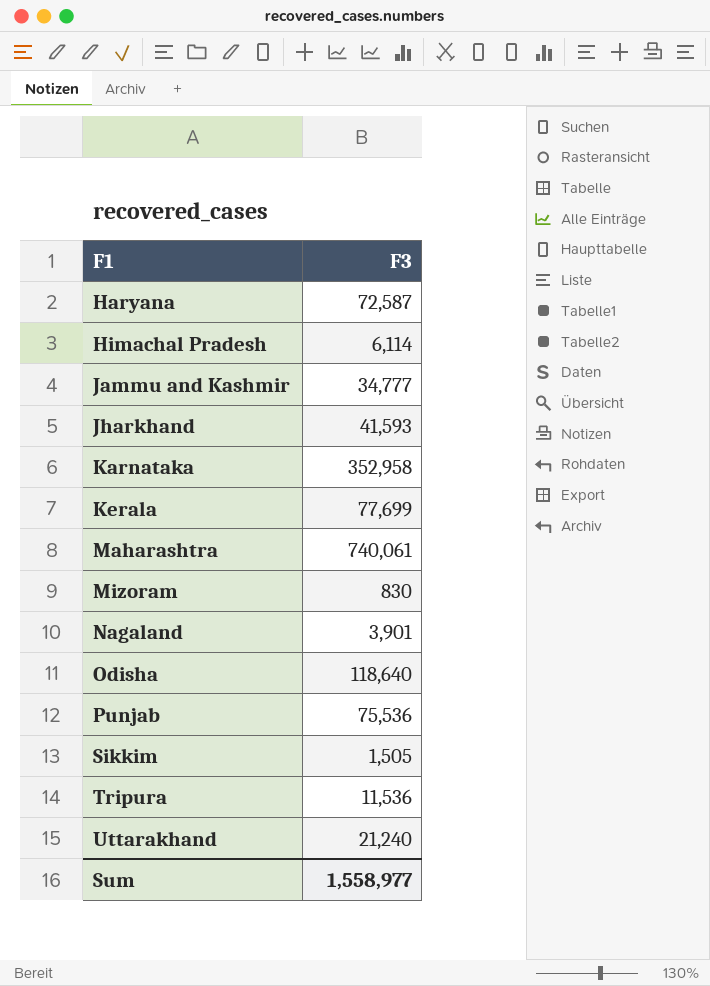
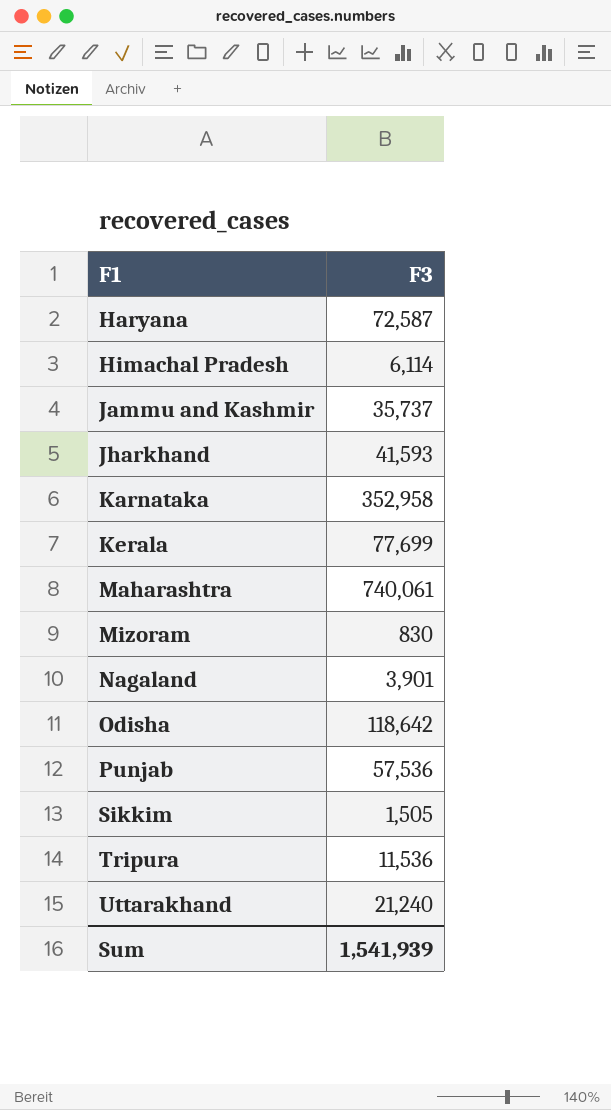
Jammu and Kashmir | F3: 34,777 -> 35,737
Odisha | F3: 118,640 -> 118,642
Punjab | F3: 75,536 -> 57,536
Sum | F3: 1,558,977 -> 1,541,939

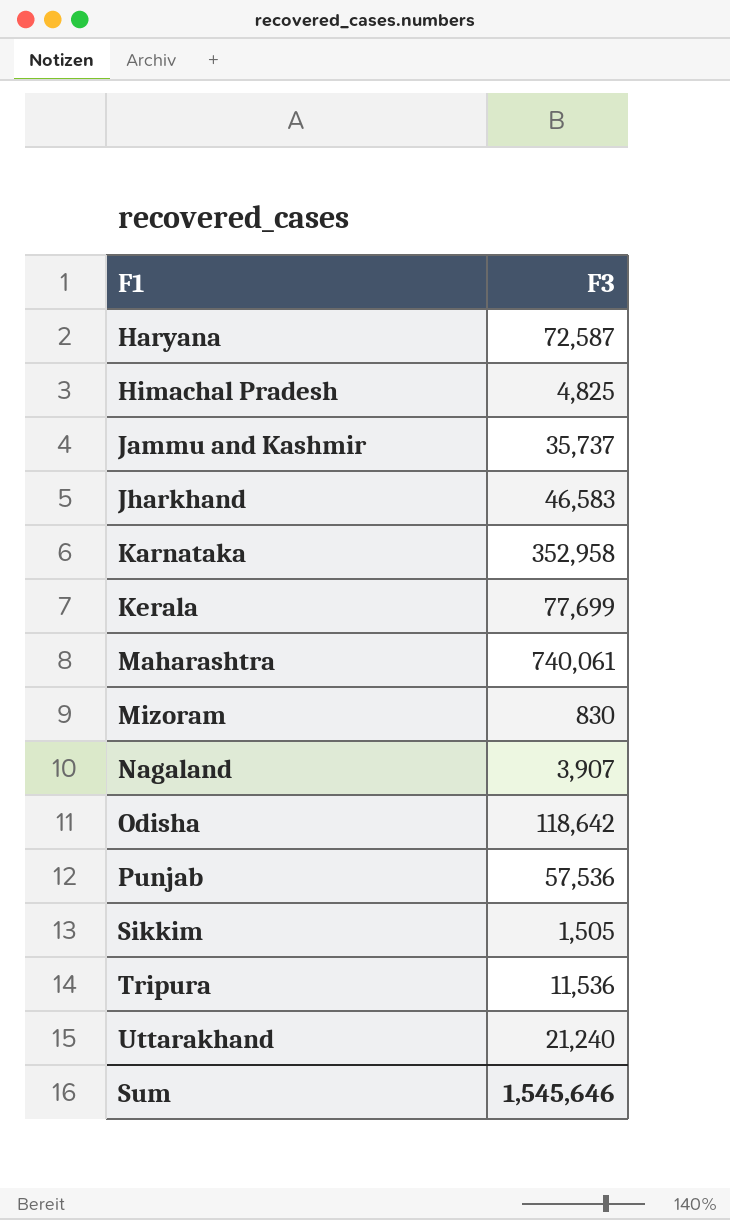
Himachal Pradesh | F3: 6,114 -> 4,825
Jharkhand | F3: 41,593 -> 46,583
Nagaland | F3: 3,901 -> 3,907
Sum | F3: 1,541,939 -> 1,545,646

